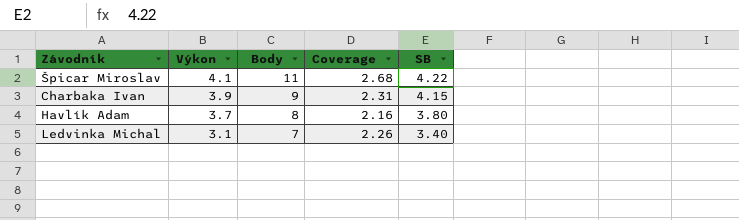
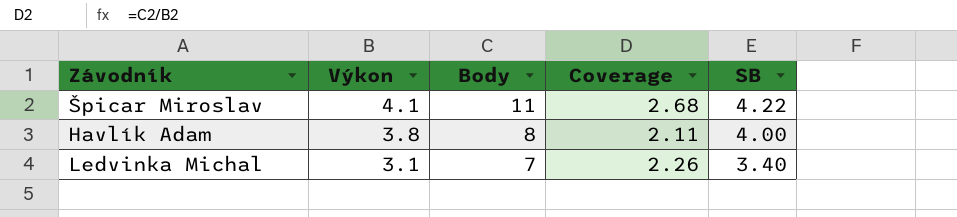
row Charbaka Ivan: 3.9 | 9 | 2.31 | 4.15 -> none
Havlík Adam | Výkon: 3.7 -> 3.8
Havlík Adam | Coverage: 2.16 -> 2.11
Havlík Adam | SB: 3.80 -> 4.00

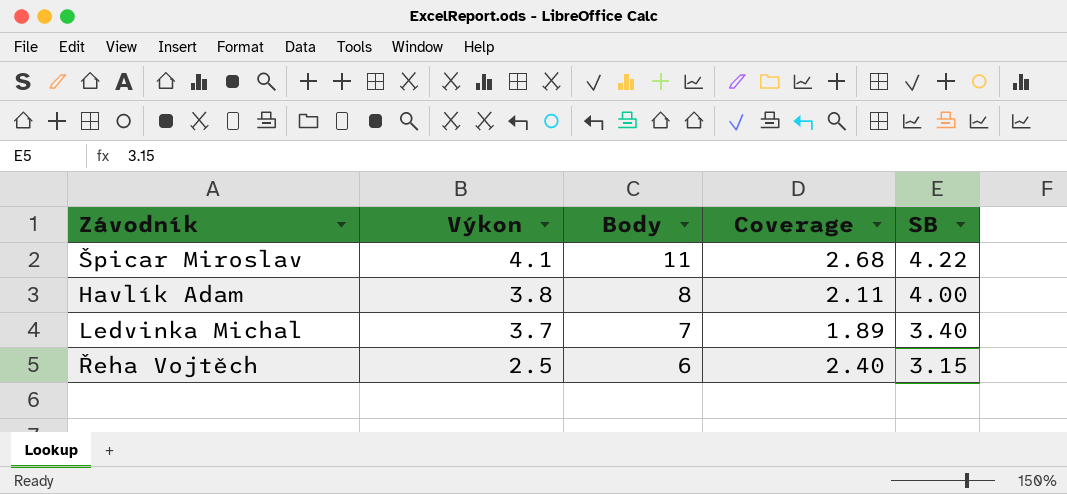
Ledvinka Michal | Výkon: 3.1 -> 3.7
Ledvinka Michal | Coverage: 2.26 -> 1.89
row Řeha Vojtěch: none -> 2.5 | 6 | 2.40 | 3.15

